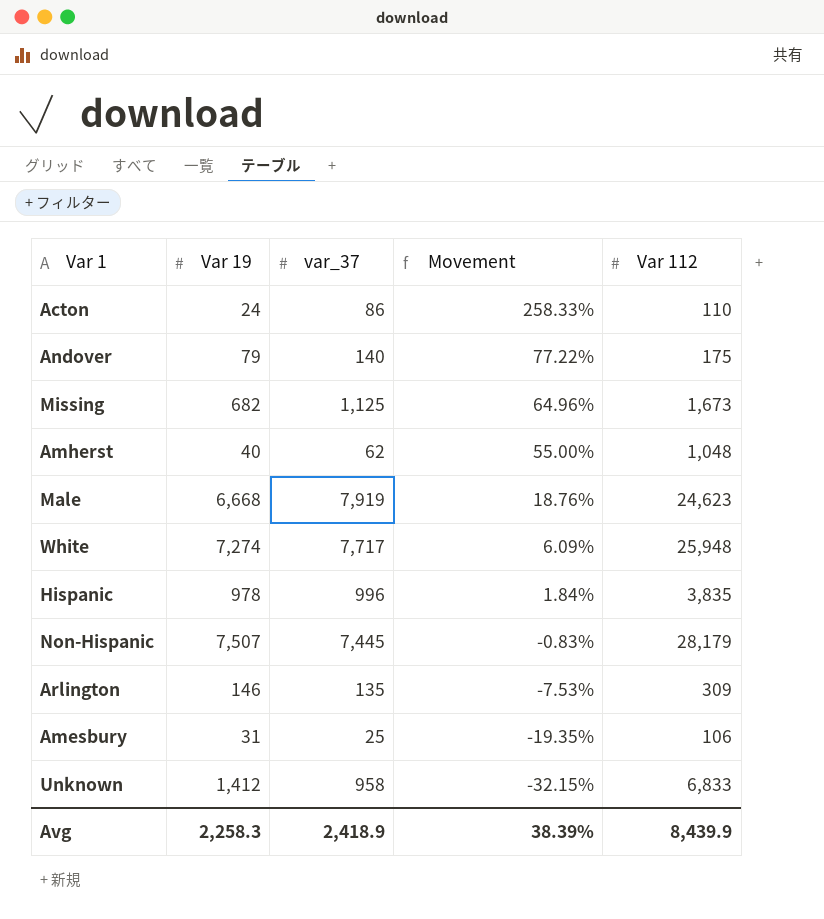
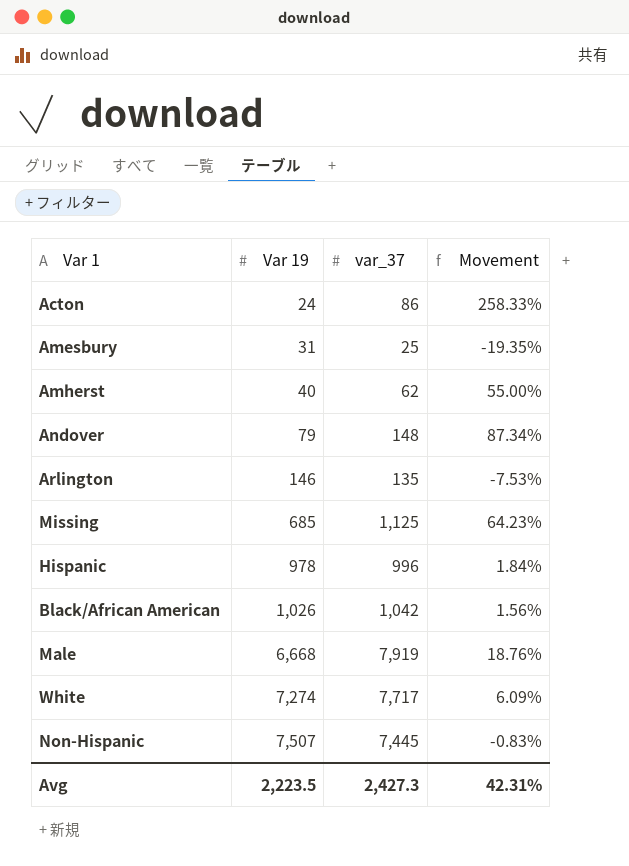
row order: Movement descending -> Var 19 ascending
column Var 112 | position: 5 -> none
row Unknown: 1,412 | 958 | -32.15% | 6,833 -> none
Andover | var_37: 140 -> 148
Andover | Movement: 77.22% -> 87.34%
Missing | Var 19: 682 -> 685
Missing | Movement: 64.96% -> 64.23%
row Black/African American: none -> 1,026 | 1,042 | 1.56%
Avg | Var 19: 2,258.3 -> 2,223.5
Avg | var_37: 2,418.9 -> 2,427.3
Avg | Movement: 38.39% -> 42.31%

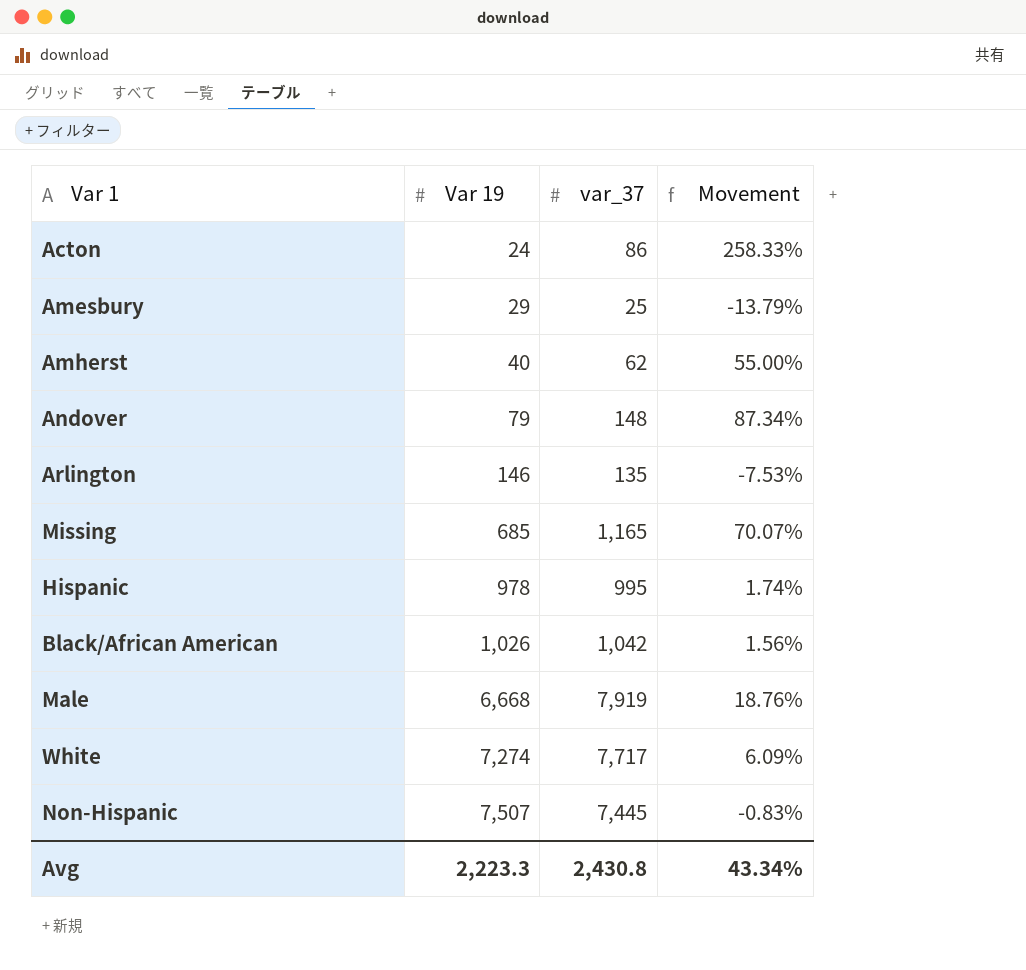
Amesbury | Var 19: 31 -> 29
Amesbury | Movement: -19.35% -> -13.79%
Missing | var_37: 1,125 -> 1,165
Missing | Movement: 64.23% -> 70.07%
Hispanic | var_37: 996 -> 995
Hispanic | Movement: 1.84% -> 1.74%
Avg | Var 19: 2,223.5 -> 2,223.3
Avg | var_37: 2,427.3 -> 2,430.8
Avg | Movement: 42.31% -> 43.34%

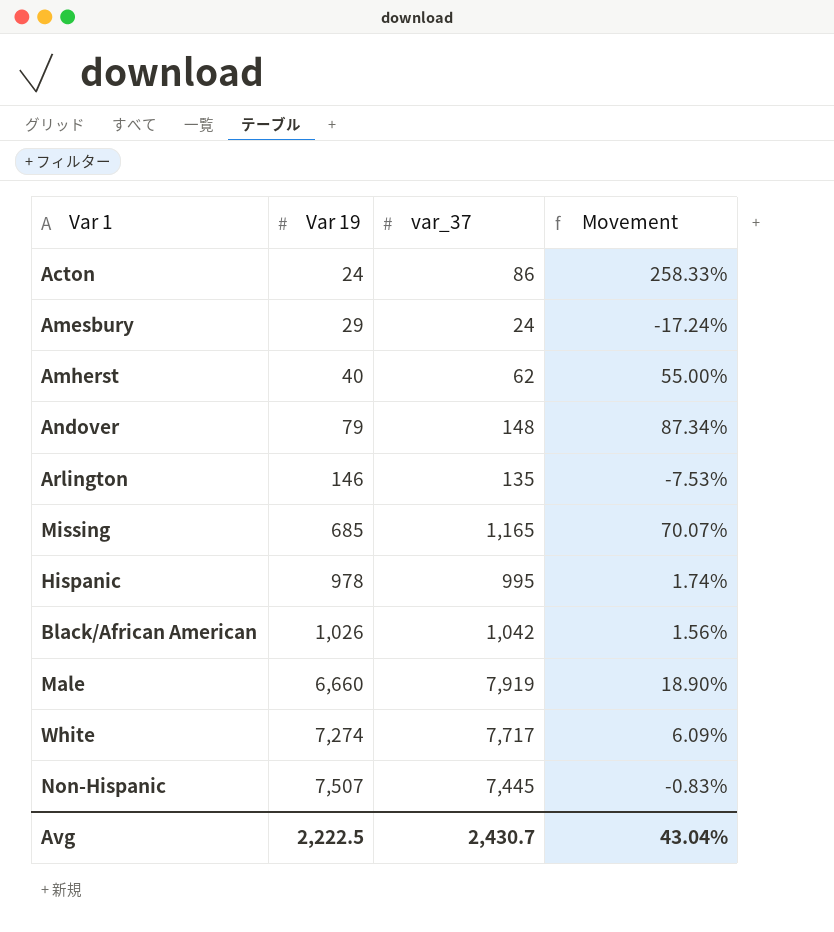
Amesbury | var_37: 25 -> 24
Amesbury | Movement: -13.79% -> -17.24%
Male | Var 19: 6,668 -> 6,660
Male | Movement: 18.76% -> 18.90%
Avg | Var 19: 2,223.3 -> 2,222.5
Avg | var_37: 2,430.8 -> 2,430.7
Avg | Movement: 43.34% -> 43.04%

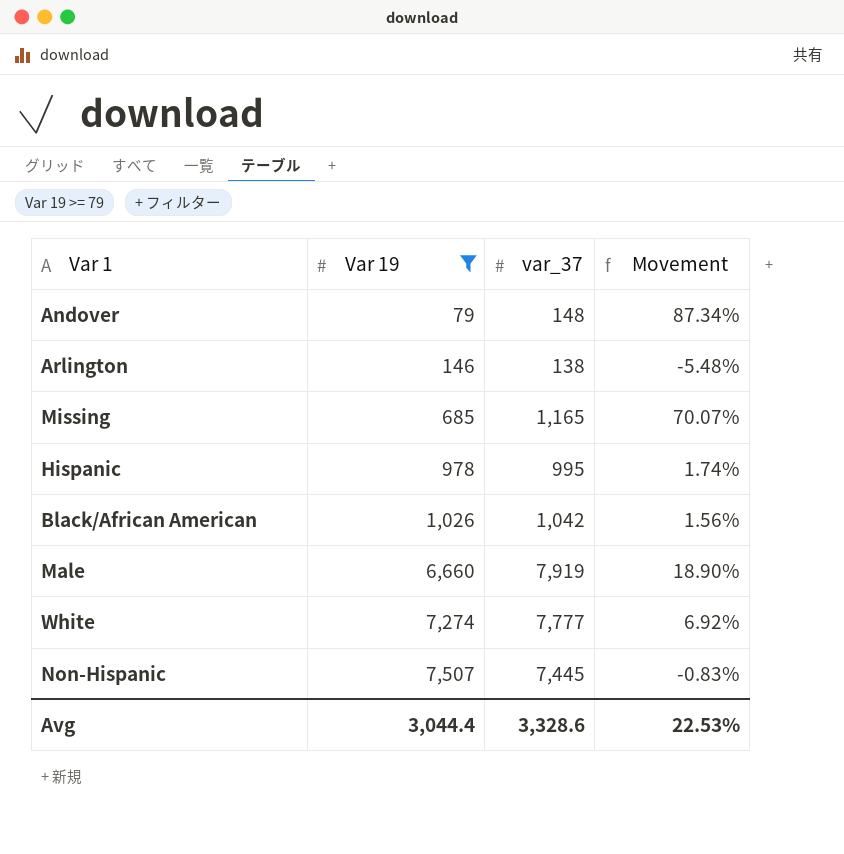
filter: none -> Var 19 >= 79
Arlington | var_37: 135 -> 138
Arlington | Movement: -7.53% -> -5.48%
White | var_37: 7,717 -> 7,777
White | Movement: 6.09% -> 6.92%
Avg | Var 19: 2,222.5 -> 3,044.4
Avg | var_37: 2,430.7 -> 3,328.6
Avg | Movement: 43.04% -> 22.53%

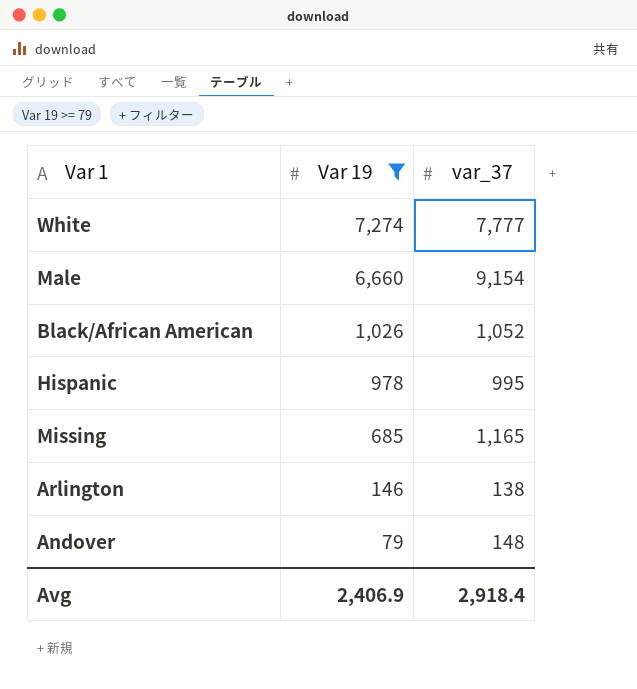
row order: Var 19 ascending -> Var 19 descending
column Movement | formula: ([var_37] - [Var 19]) / [Var 19] -> none
row Non-Hispanic: 7,507 | 7,445 | -0.83% -> none
Male | var_37: 7,919 -> 9,154
Black/African American | var_37: 1,042 -> 1,052
Avg | Var 19: 3,044.4 -> 2,406.9
Avg | var_37: 3,328.6 -> 2,918.4

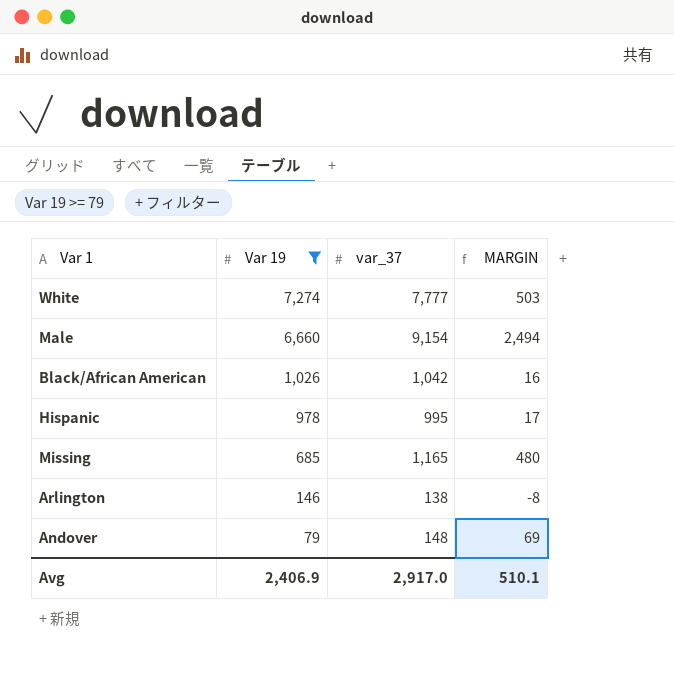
column MARGIN | formula: none -> [var_37] - [Var 19]
Black/African American | var_37: 1,052 -> 1,042
Avg | var_37: 2,918.4 -> 2,917.0

